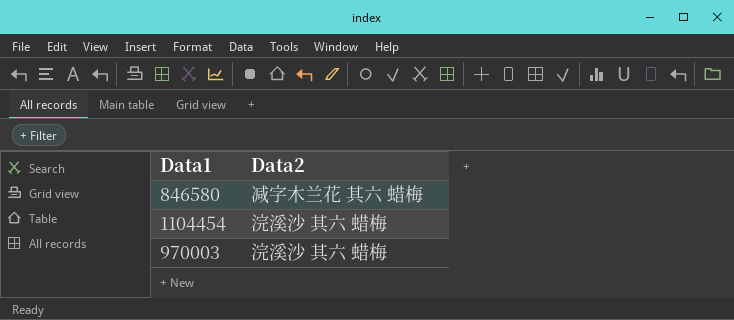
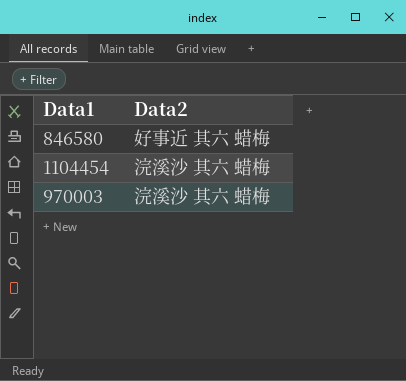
846580 | Data2: 减字木兰花 其六 蜡梅 -> 好事近 其六 蜡梅

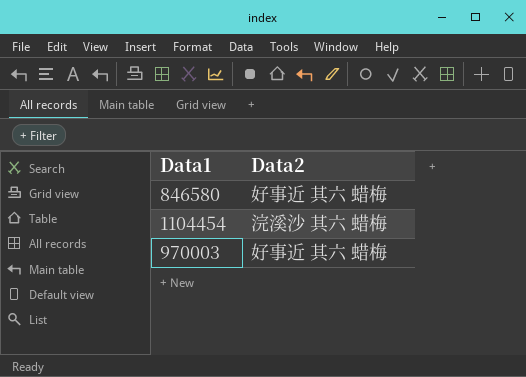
970003 | Data2: 浣溪沙 其六 蜡梅 -> 好事近 其六 蜡梅

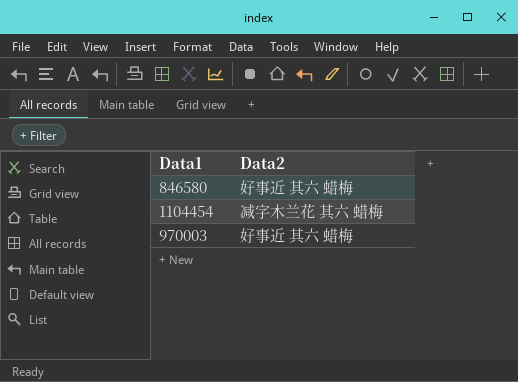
1104454 | Data2: 浣溪沙 其六 蜡梅 -> 减字木兰花 其六 蜡梅

